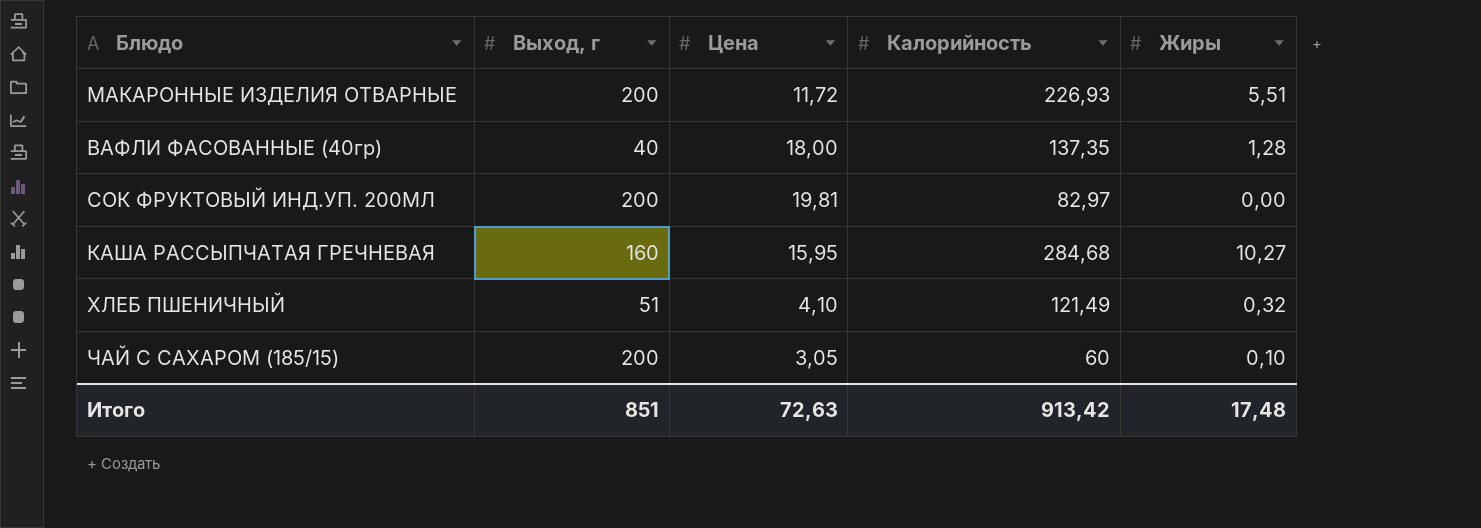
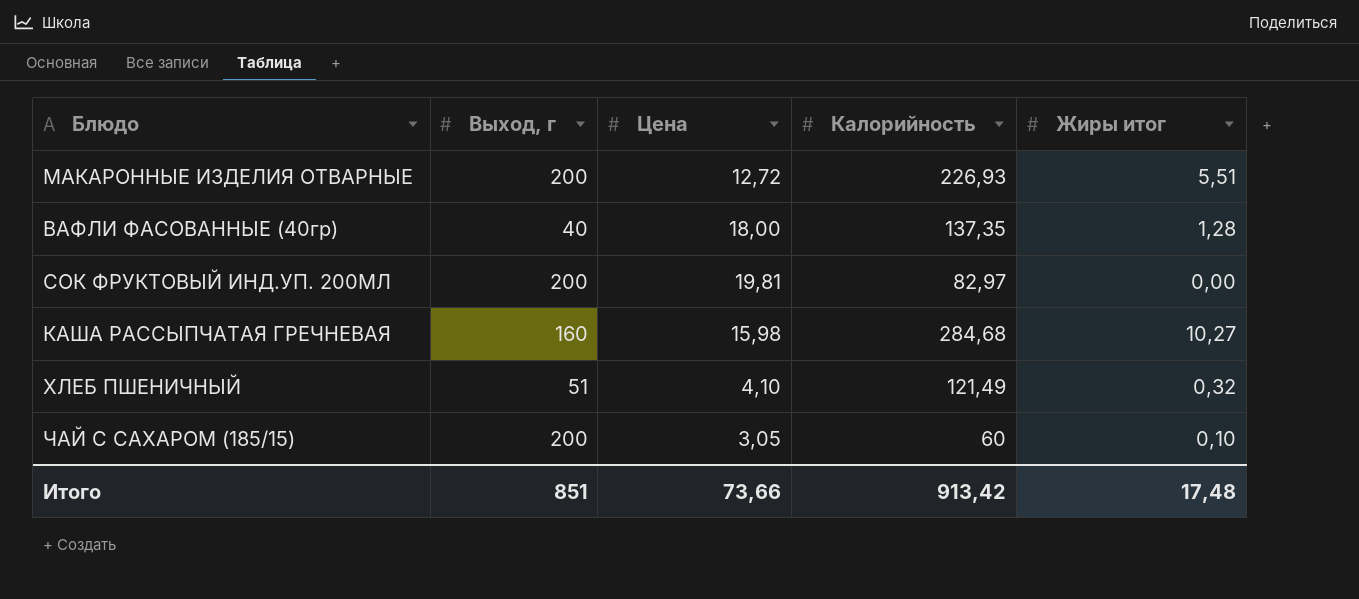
column name: Жиры -> Жиры итог
МАКАРОННЫЕ ИЗДЕЛИЯ ОТВАРНЫЕ | Цена: 11,72 -> 12,72
КАША РАССЫПЧАТАЯ ГРЕЧНЕВАЯ | Цена: 15,95 -> 15,98
Итого | Цена: 72,63 -> 73,66

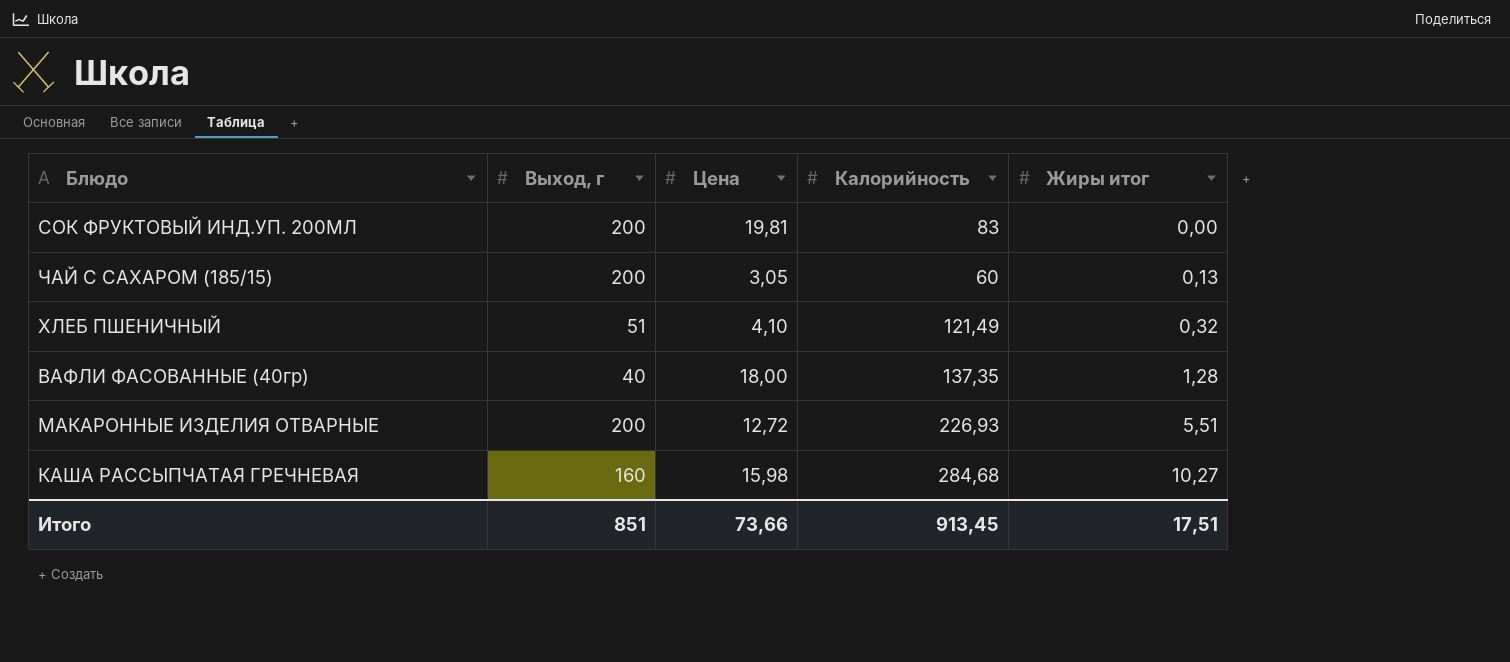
row order: none -> Жиры итог ascending
СОК ФРУКТОВЫЙ ИНД.УП. 200МЛ | Калорийность: 82,97 -> 83
ЧАЙ С САХАРОМ (185/15) | Жиры итог: 0,10 -> 0,13
Итого | Калорийность: 913,42 -> 913,45
Итого | Жиры итог: 17,48 -> 17,51

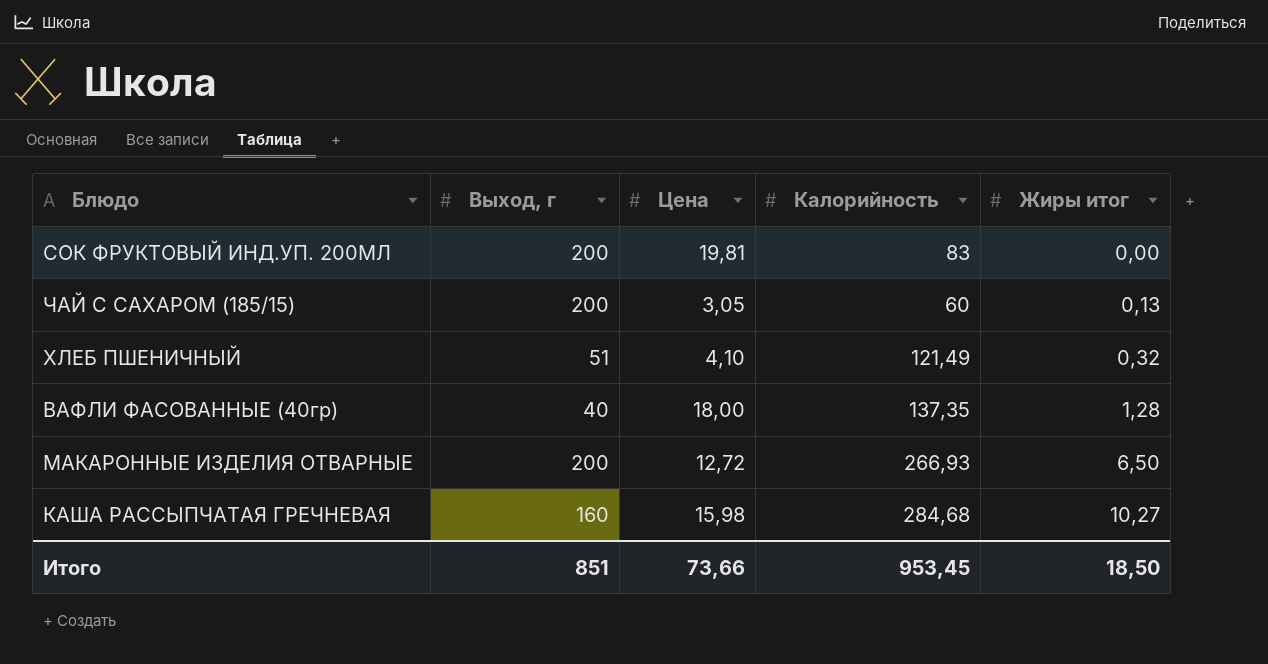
МАКАРОННЫЕ ИЗДЕЛИЯ ОТВАРНЫЕ | Калорийность: 226,93 -> 266,93
МАКАРОННЫЕ ИЗДЕЛИЯ ОТВАРНЫЕ | Жиры итог: 5,51 -> 6,50
Итого | Калорийность: 913,45 -> 953,45
Итого | Жиры итог: 17,51 -> 18,50

